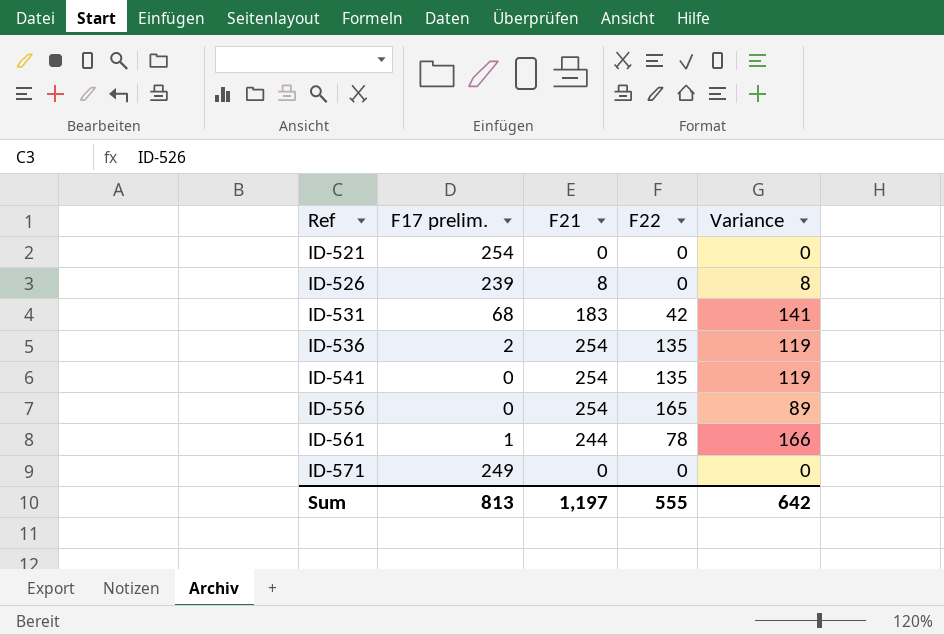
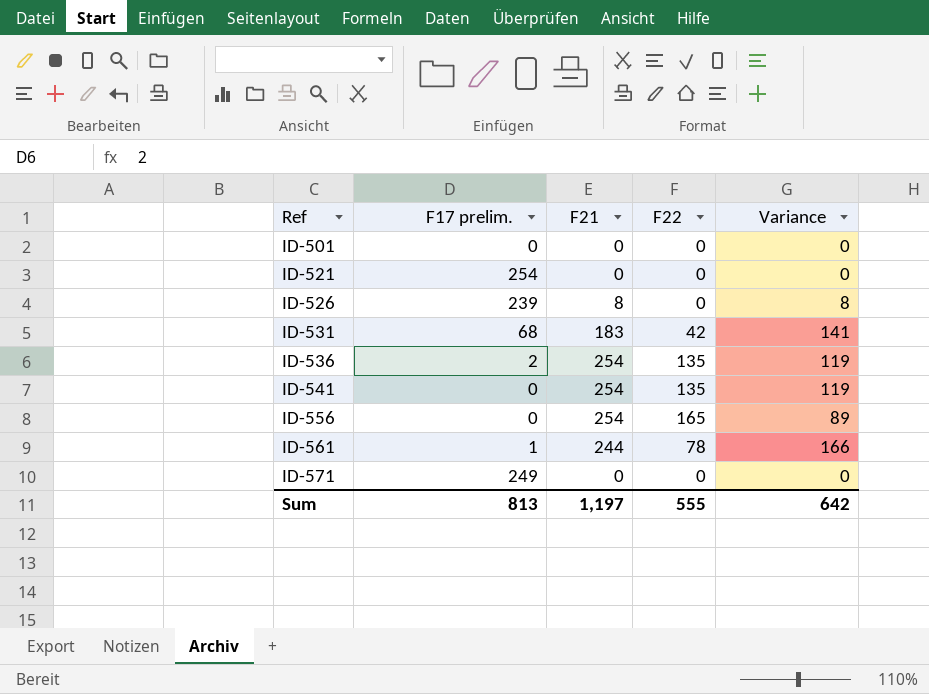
row ID-501: none -> 0 | 0 | 0 | 0

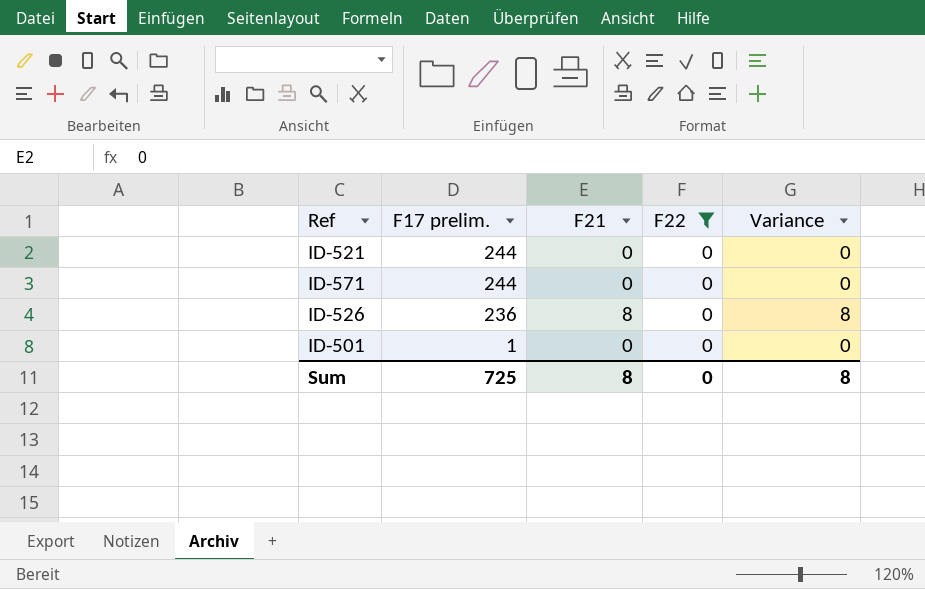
filter: none -> F22 = 0
row order: Ref ascending -> F17 prelim. descending
ID-521 | F17 prelim.: 254 -> 244
ID-571 | F17 prelim.: 249 -> 244
ID-526 | F17 prelim.: 239 -> 236
ID-501 | F17 prelim.: 0 -> 1
Sum | F17 prelim.: 813 -> 725
Sum | F21: 1,197 -> 8
Sum | F22: 555 -> 0
Sum | Variance: 642 -> 8

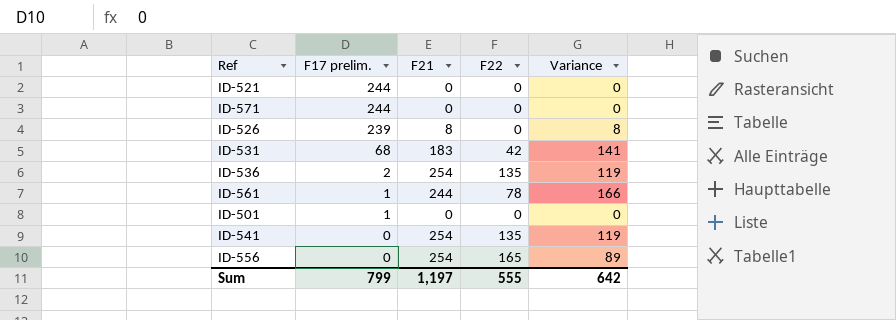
filter: F22 = 0 -> none
ID-526 | F17 prelim.: 236 -> 239
Sum | F17 prelim.: 725 -> 799
Sum | F21: 8 -> 1,197
Sum | F22: 0 -> 555
Sum | Variance: 8 -> 642

